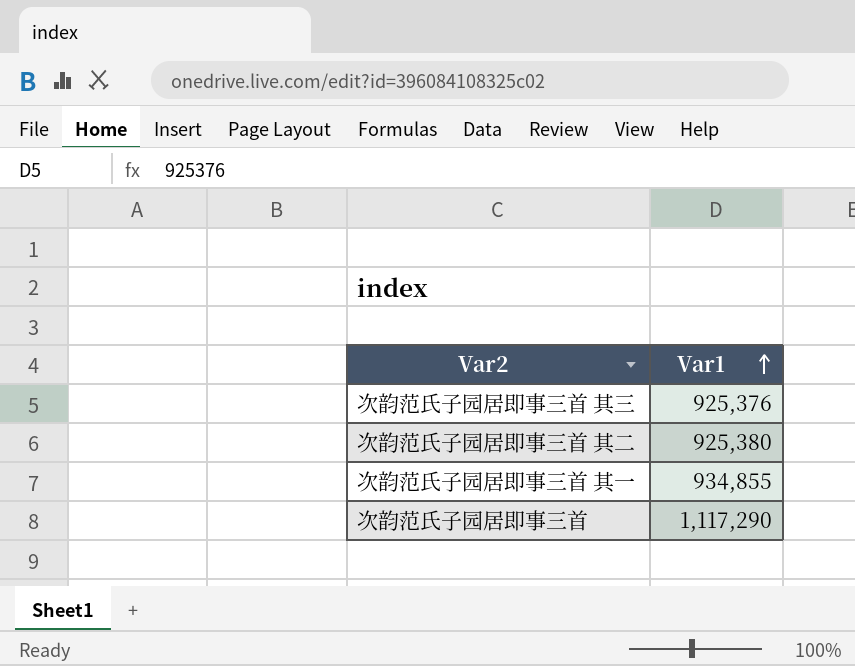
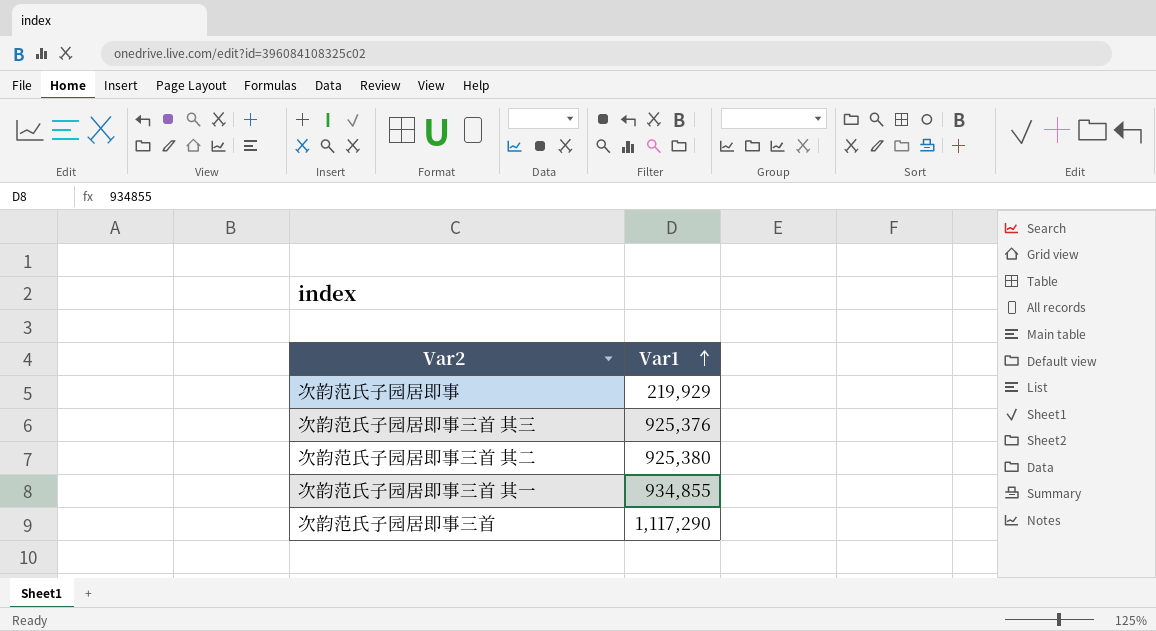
row 次韵范氏子园居即事: none -> 219,929

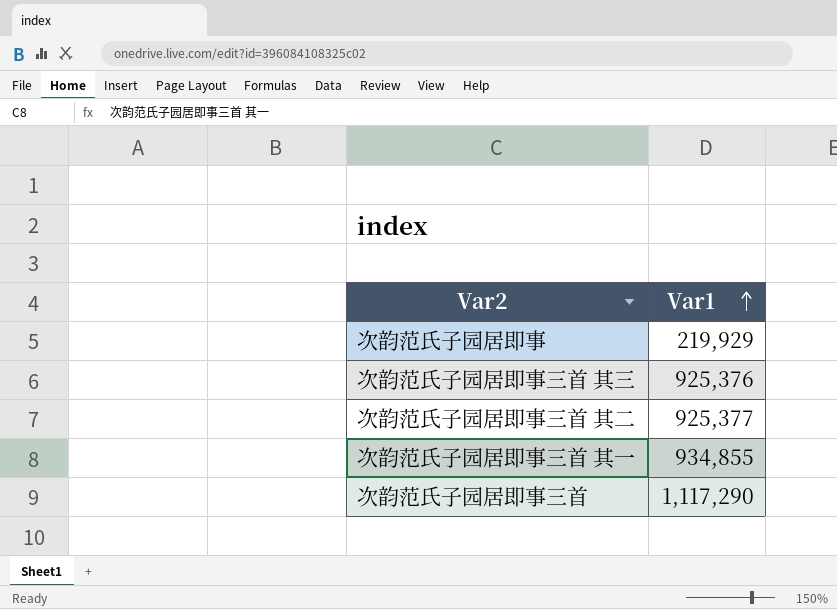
次韵范氏子园居即事三首 其二 | Var1: 925,380 -> 925,377

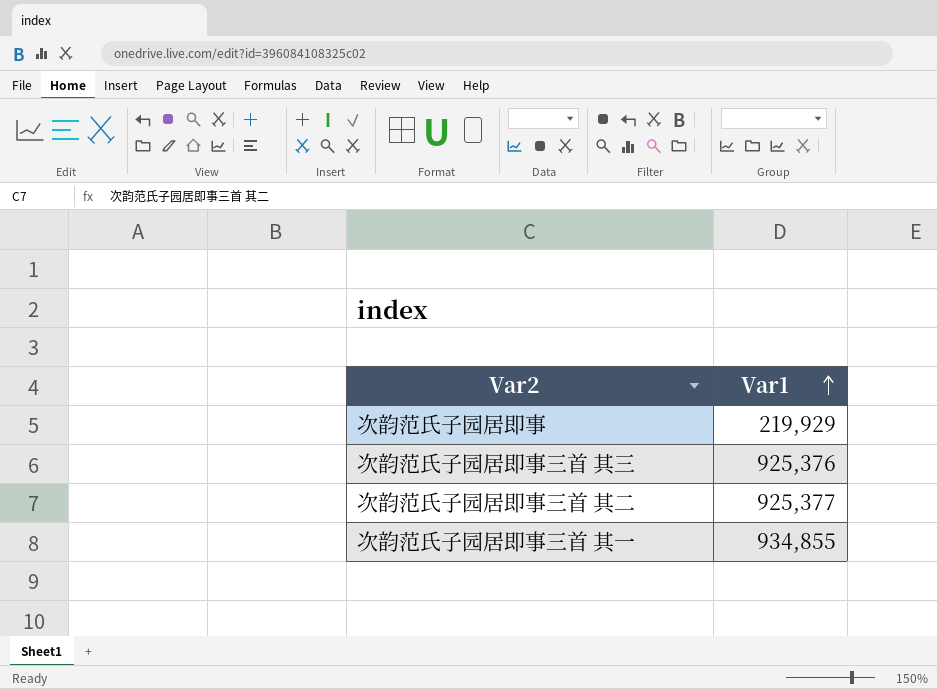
row 次韵范氏子园居即事三首: 1,117,290 -> none

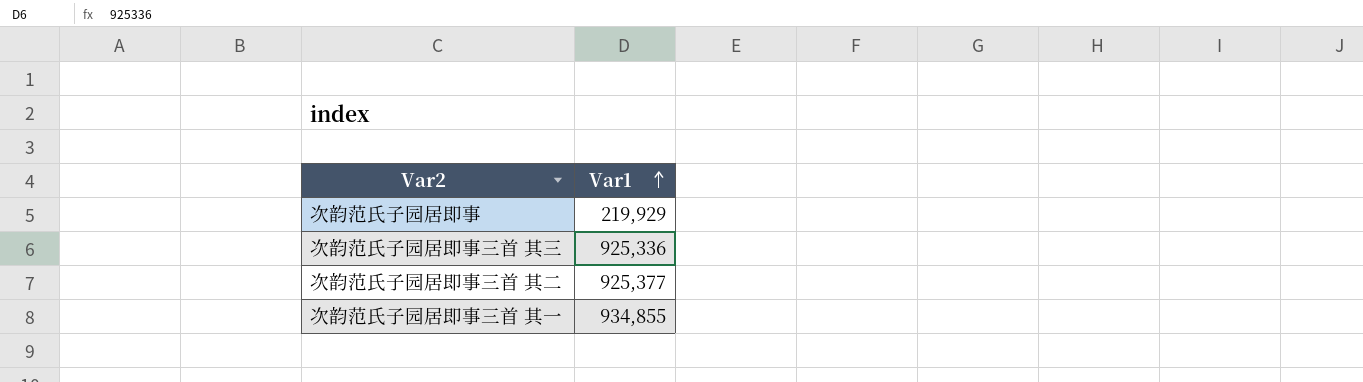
次韵范氏子园居即事三首 其三 | Var1: 925,376 -> 925,336

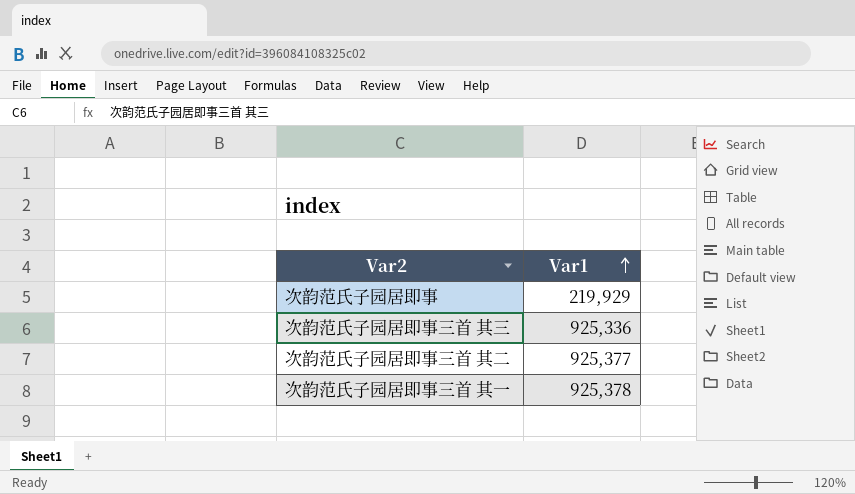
次韵范氏子园居即事三首 其一 | Var1: 934,855 -> 925,378

